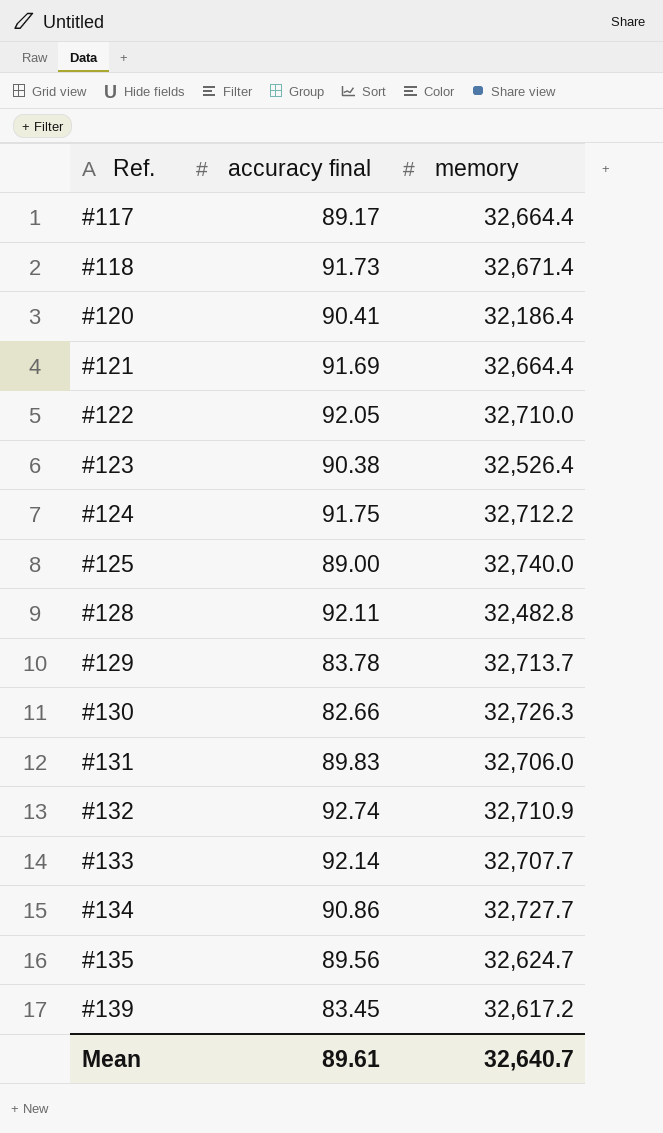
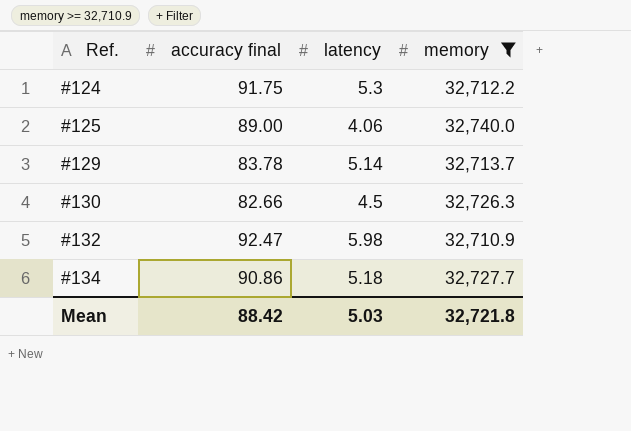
filter: none -> memory >= 32,710.9
column latency | position: none -> 3
#132 | accuracy final: 92.74 -> 92.47
Mean | accuracy final: 89.61 -> 88.42
Mean | memory: 32,640.7 -> 32,721.8

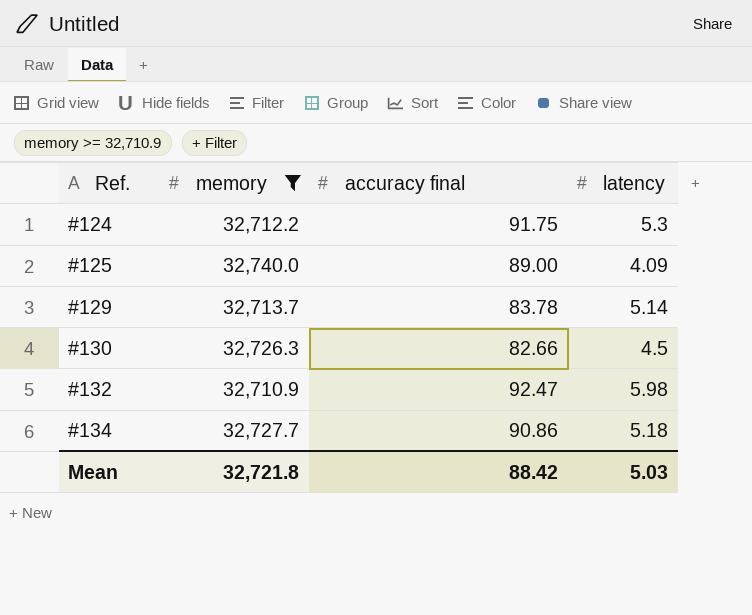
column memory | position: 4 -> 2
#125 | latency: 4.06 -> 4.09

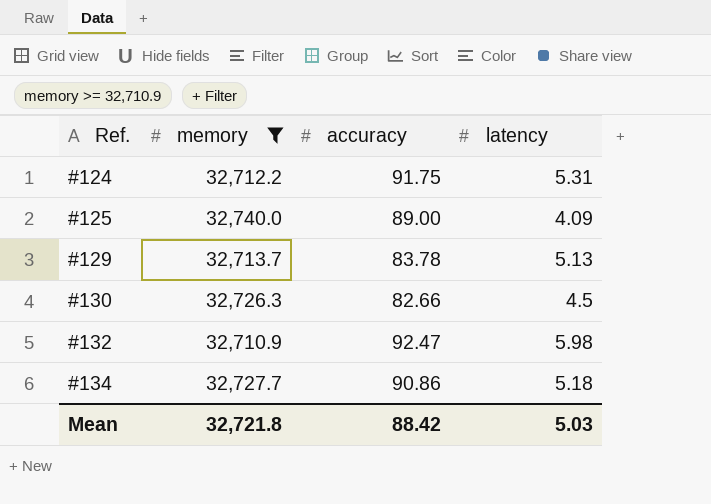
column name: accuracy final -> accuracy
#124 | latency: 5.3 -> 5.31
#129 | latency: 5.14 -> 5.13

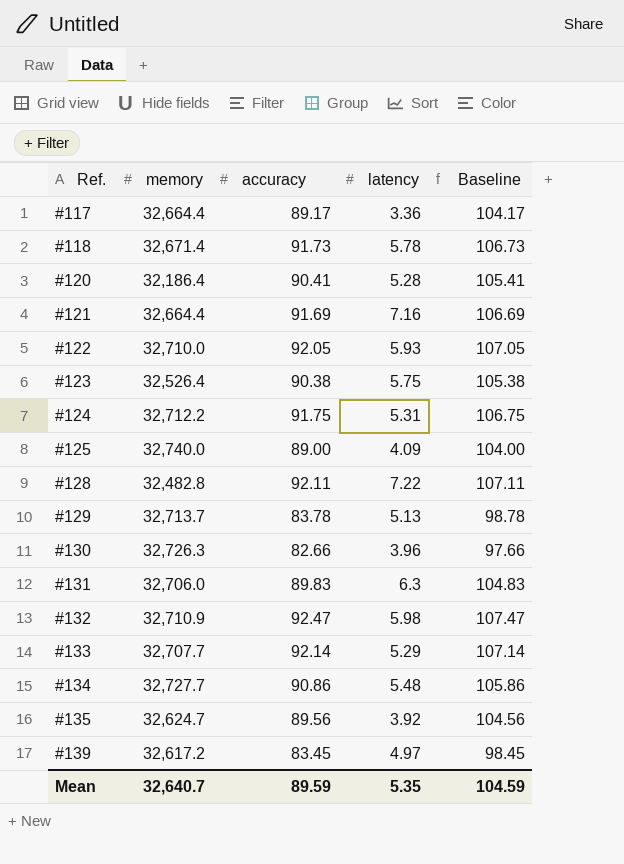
filter: memory >= 32,710.9 -> none
column Baseline | formula: none -> [accuracy] + 15
#130 | latency: 4.5 -> 3.96
#134 | latency: 5.18 -> 5.48
Mean | memory: 32,721.8 -> 32,640.7
Mean | accuracy: 88.42 -> 89.59
Mean | latency: 5.03 -> 5.35

